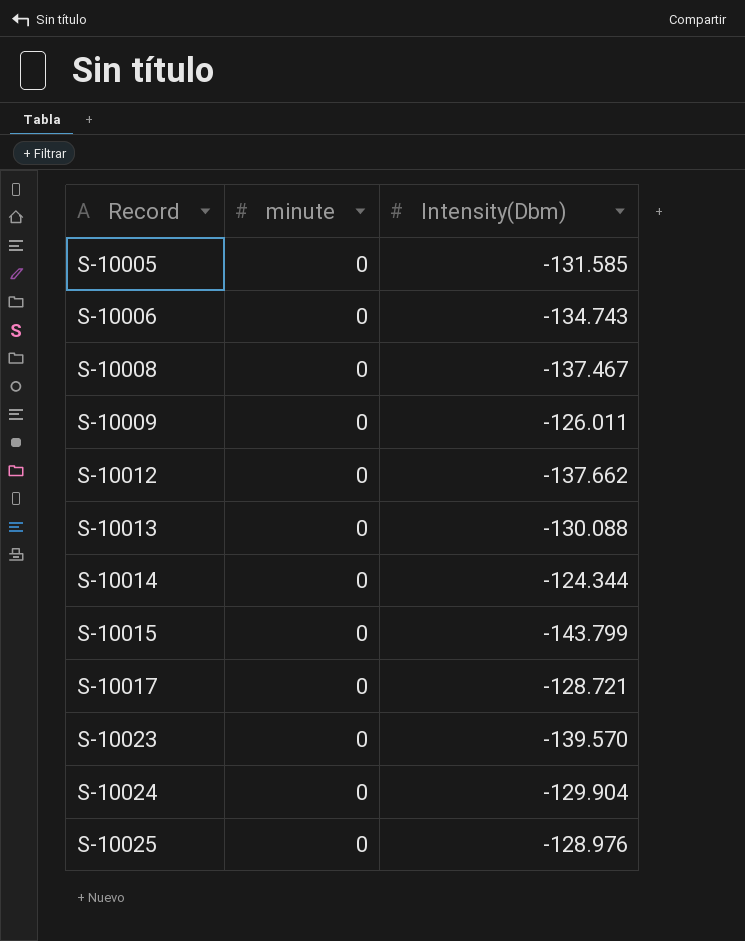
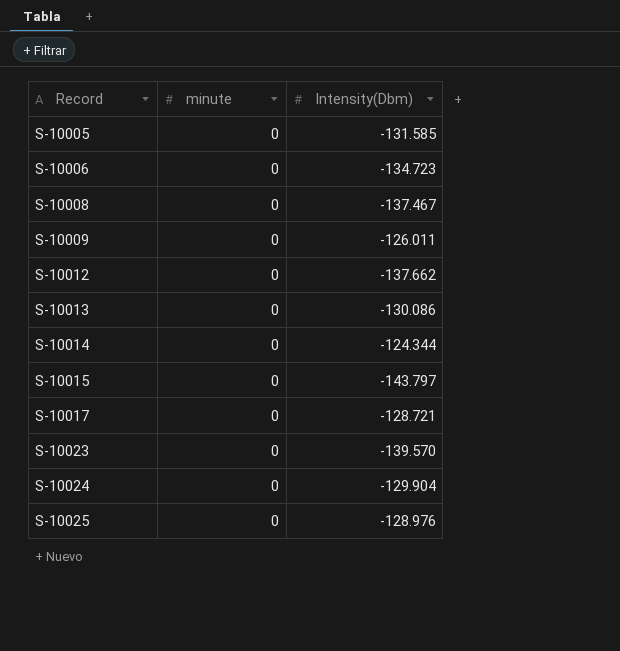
S-10006 | Intensity(Dbm): -134.743 -> -134.723
S-10013 | Intensity(Dbm): -130.088 -> -130.086
S-10015 | Intensity(Dbm): -143.799 -> -143.797

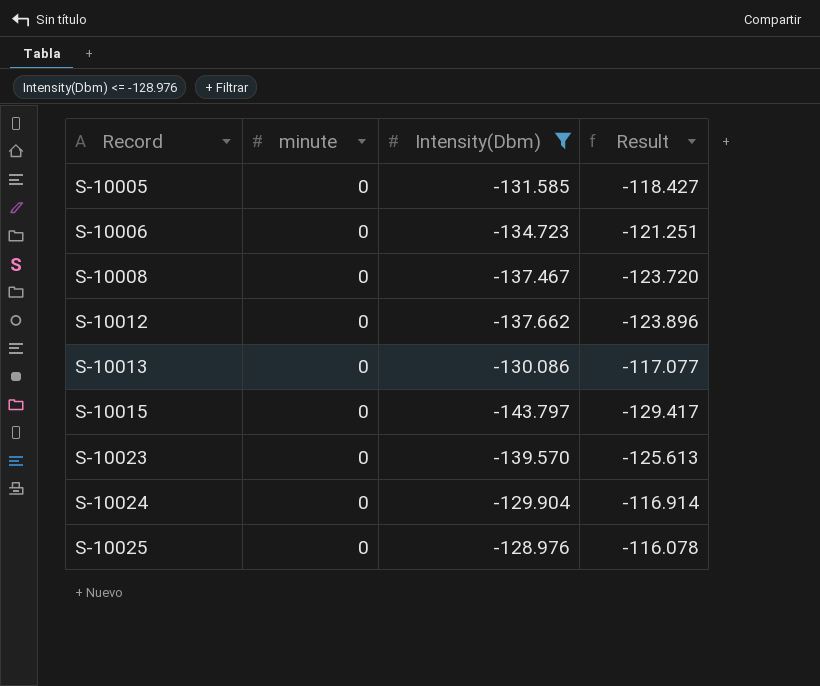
filter: none -> Intensity(Dbm) <= -128.976
column Result | formula: none -> [Intensity(Dbm)] * 0.9

